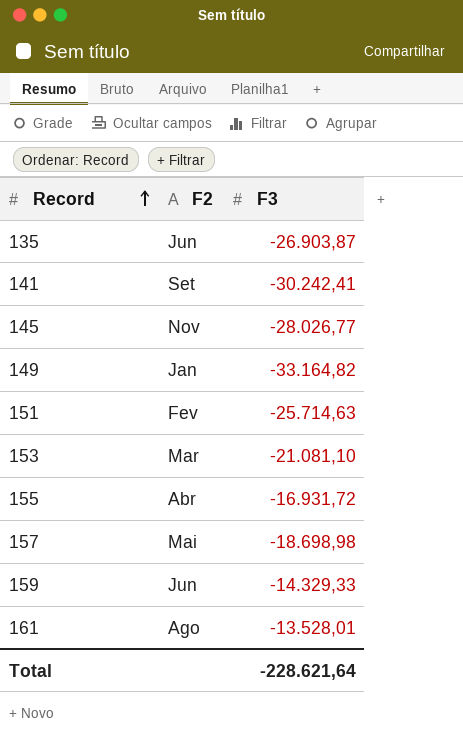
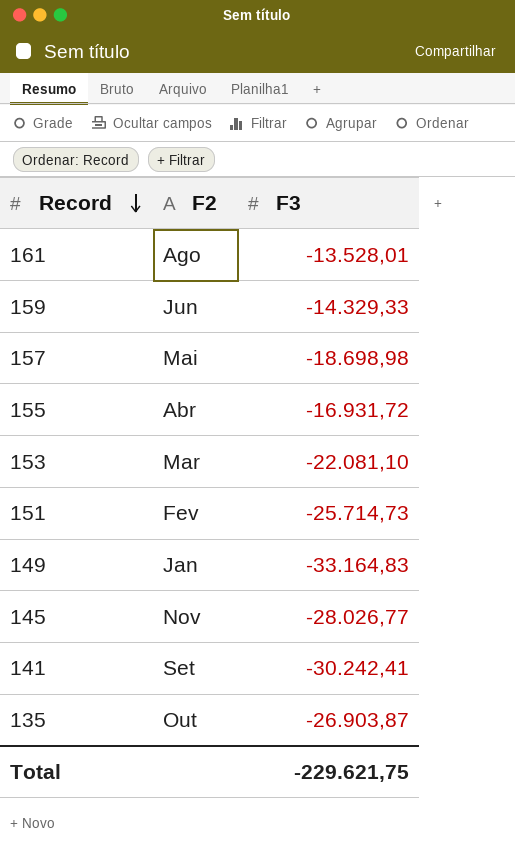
row order: Record ascending -> Record descending
153 | F3: -21.081,10 -> -22.081,10
151 | F3: -25.714,63 -> -25.714,73
149 | F3: -33.164,82 -> -33.164,83
135 | F2: Jun -> Out
Total | F3: -228.621,64 -> -229.621,75

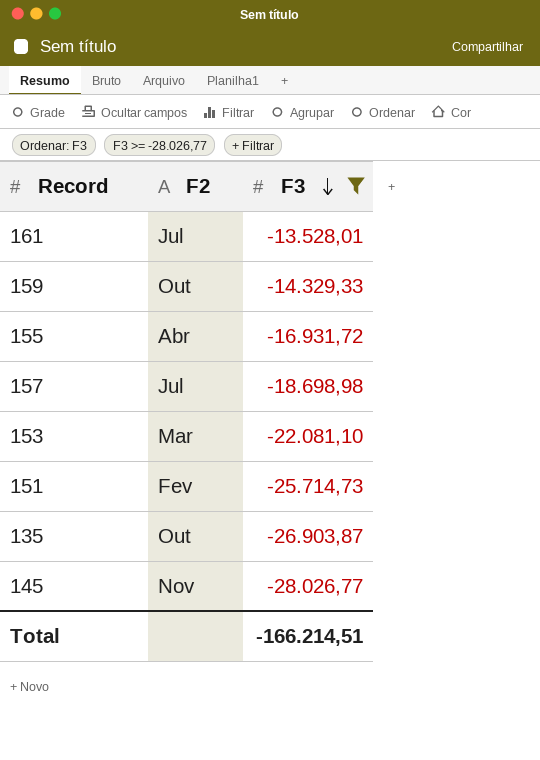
filter: none -> F3 >= -28.026,77
row order: Record descending -> F3 descending
161 | F2: Ago -> Jul
159 | F2: Jun -> Out
157 | F2: Mai -> Jul
Total | F3: -229.621,75 -> -166.214,51

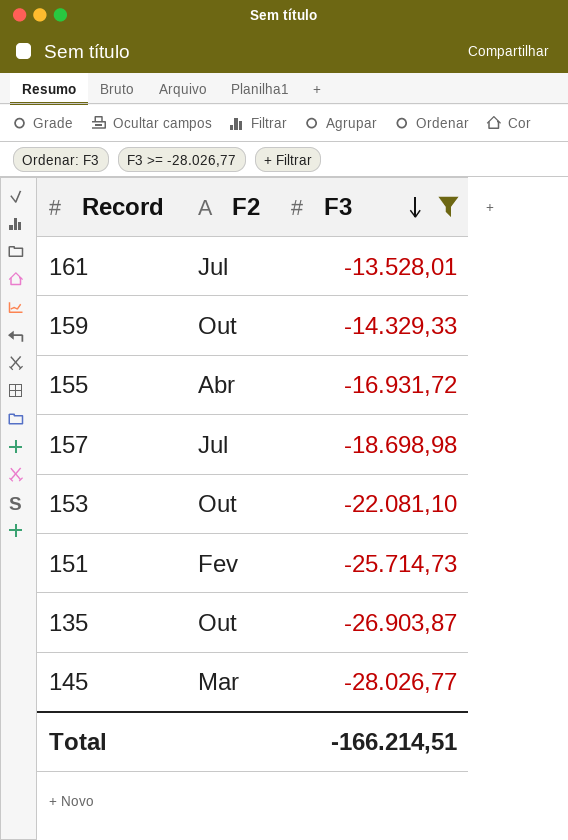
153 | F2: Mar -> Out
145 | F2: Nov -> Mar

